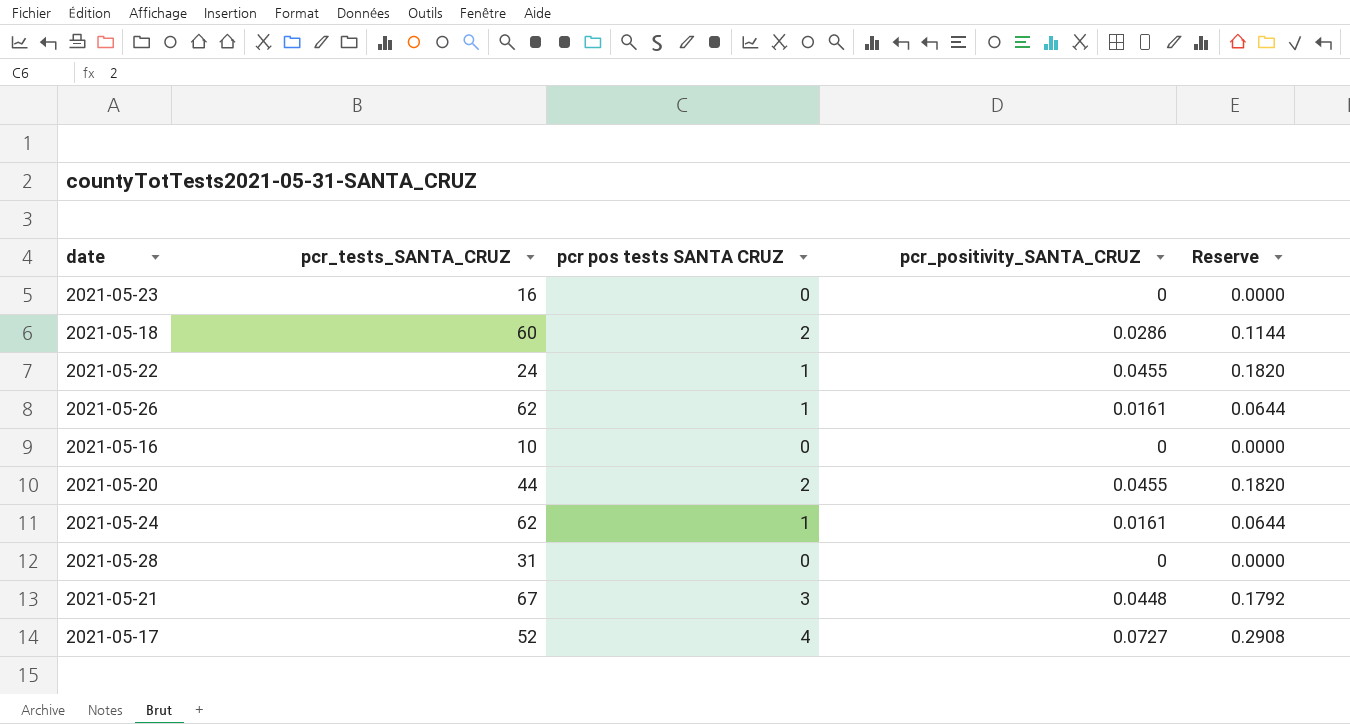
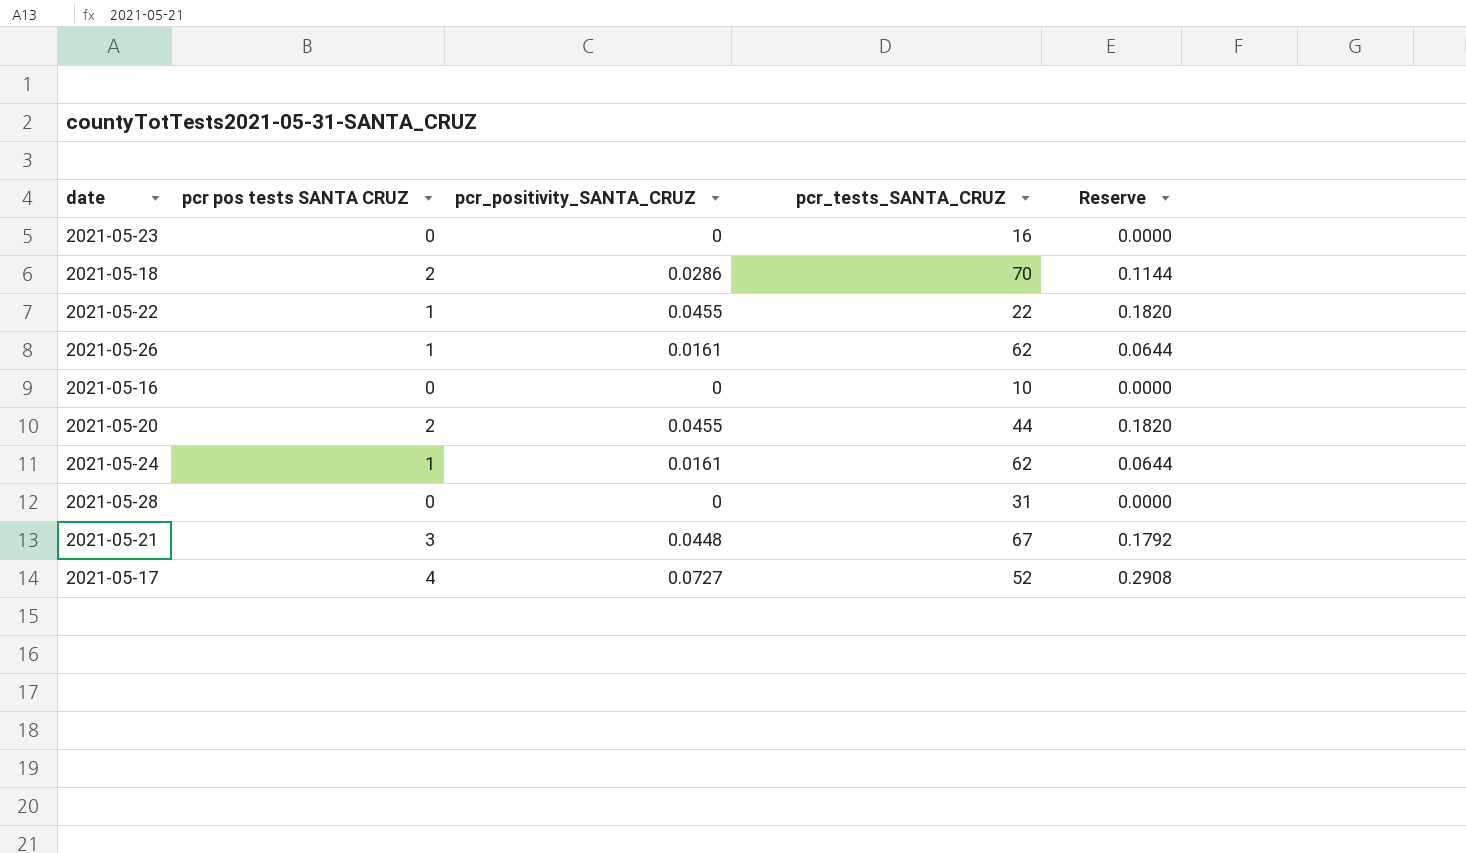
column pcr_tests_SANTA_CRUZ | position: 2 -> 4
2021-05-18 | pcr_tests_SANTA_CRUZ: 60 -> 70
2021-05-22 | pcr_tests_SANTA_CRUZ: 24 -> 22

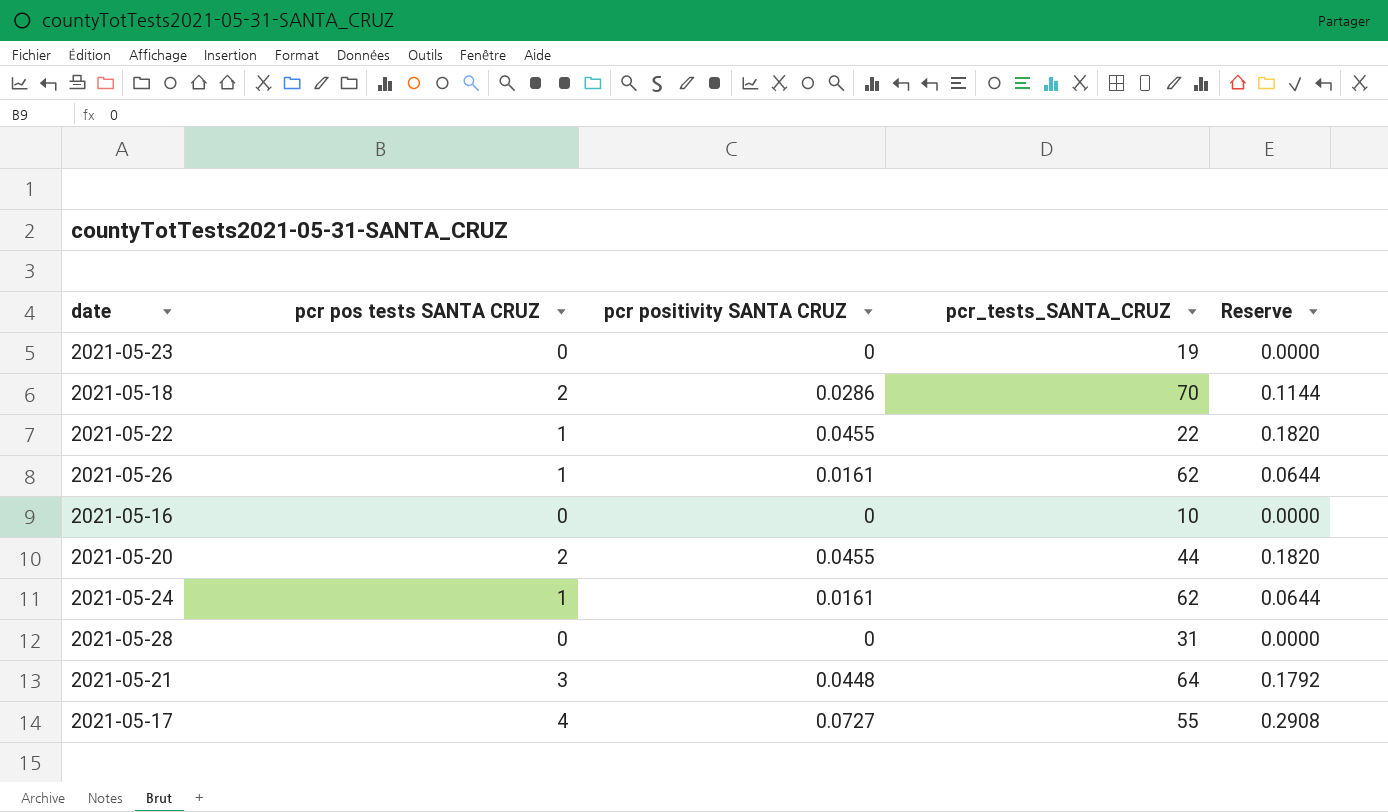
column name: pcr_positivity_SANTA_CRUZ -> pcr positivity SANTA CRUZ
2021-05-23 | pcr_tests_SANTA_CRUZ: 16 -> 19
2021-05-21 | pcr_tests_SANTA_CRUZ: 67 -> 64
2021-05-17 | pcr_tests_SANTA_CRUZ: 52 -> 55

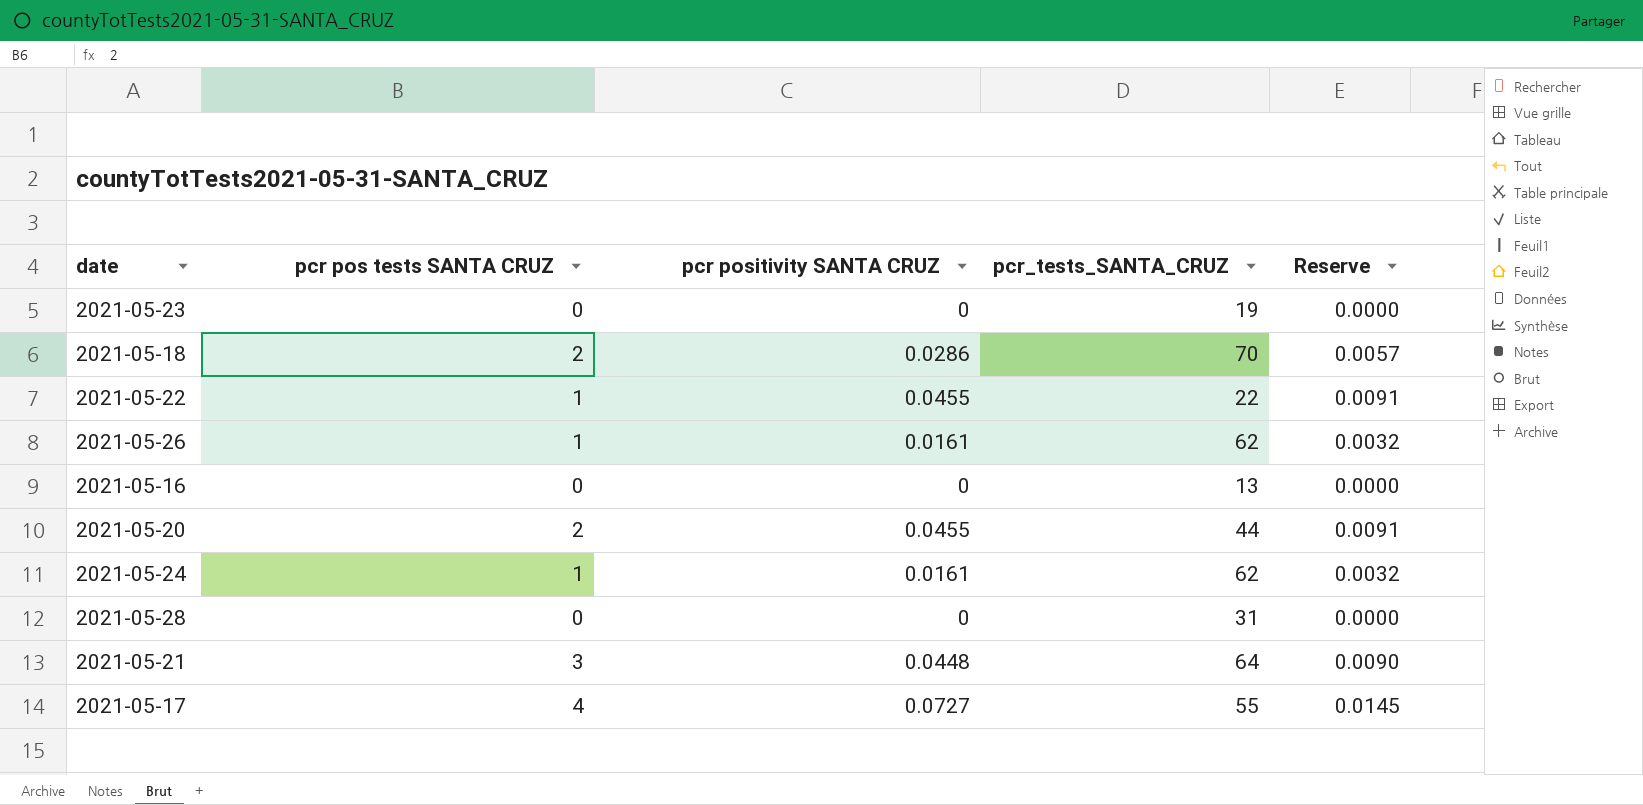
column Reserve | formula: [pcr positivity SANTA CRUZ] * 4 -> [pcr positivity SANTA CRUZ] * 0.2
2021-05-16 | pcr_tests_SANTA_CRUZ: 10 -> 13

